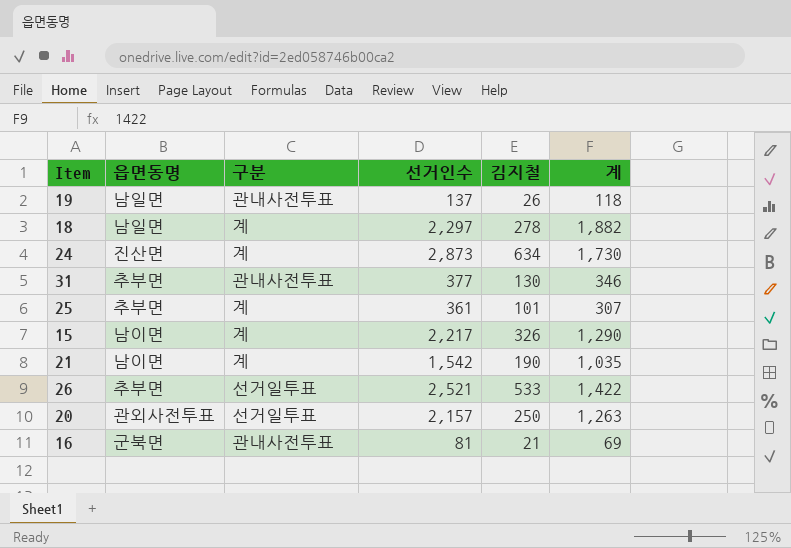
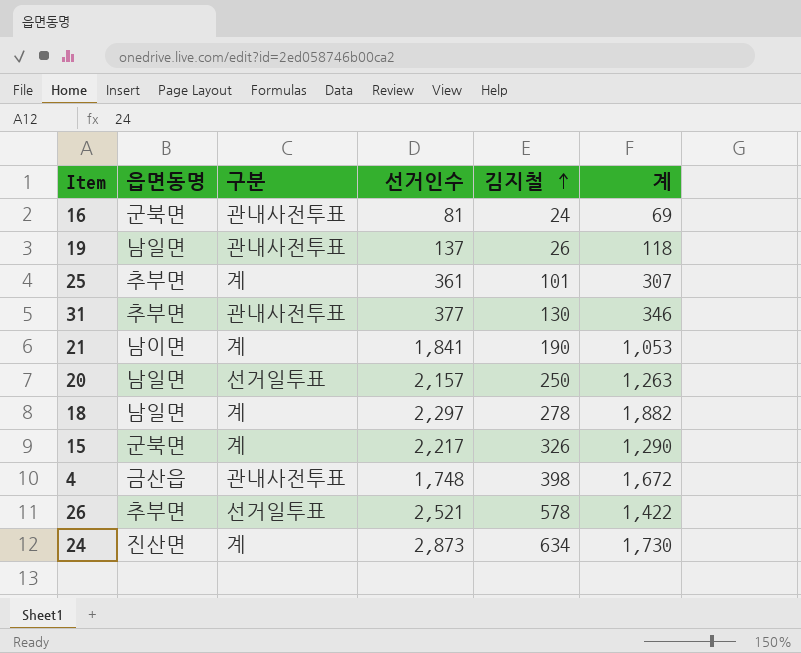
row order: none -> 김지철 ascending
16 | 김지철: 21 -> 24
21 | 선거인수: 1,542 -> 1,841
21 | 계: 1,035 -> 1,053
20 | 읍면동명: 관외사전투표 -> 남일면
15 | 읍면동명: 남이면 -> 군북면
row 4: none -> 금산읍 | 관내사전투표 | 1,748 | 398 | 1,672
26 | 김지철: 533 -> 578

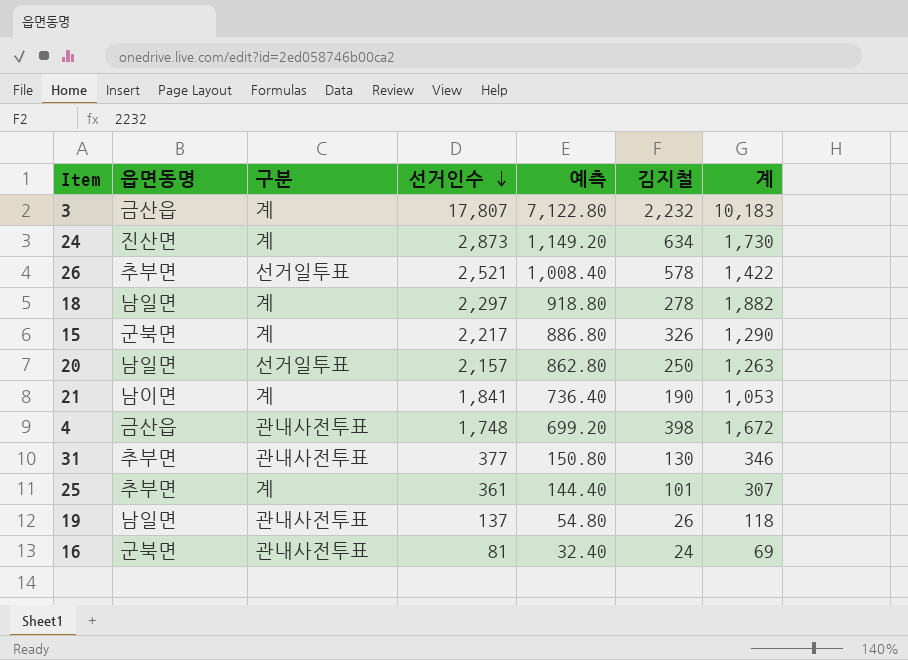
row order: 김지철 ascending -> 선거인수 descending
column 예측 | formula: none -> [선거인수] * 0.4
row 3: none -> 금산읍 | 계 | 17,807 | 7,122.80 | 2,232 | 10,183

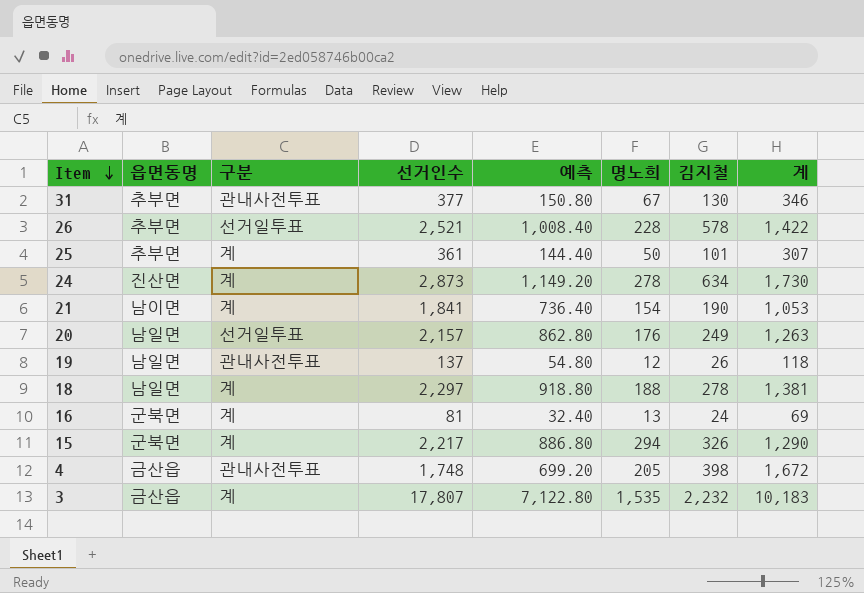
row order: 선거인수 descending -> Item descending
column 명노희 | position: none -> 6
20 | 김지철: 250 -> 249
18 | 계: 1,882 -> 1,381
16 | 구분: 관내사전투표 -> 계

